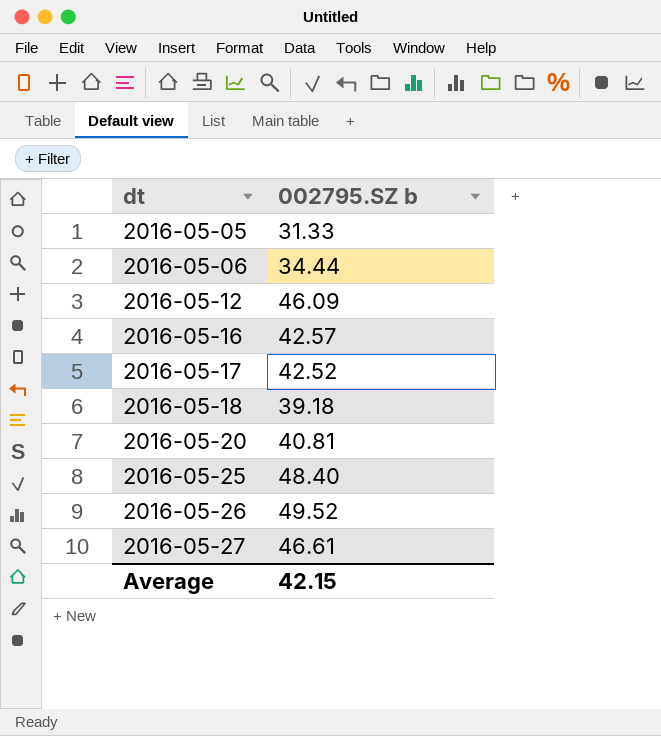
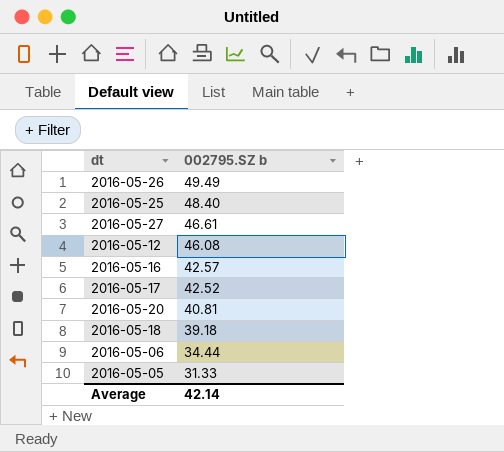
row order: dt ascending -> 002795.SZ b descending
2016-05-26 | 002795.SZ b: 49.52 -> 49.49
2016-05-12 | 002795.SZ b: 46.09 -> 46.08
Average | 002795.SZ b: 42.15 -> 42.14

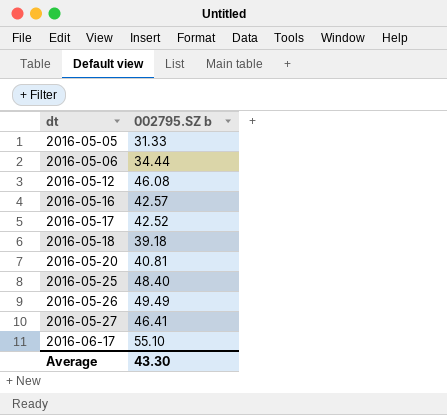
row order: 002795.SZ b descending -> dt ascending
2016-05-27 | 002795.SZ b: 46.61 -> 46.41
row 2016-06-17: none -> 55.10
Average | 002795.SZ b: 42.14 -> 43.30

